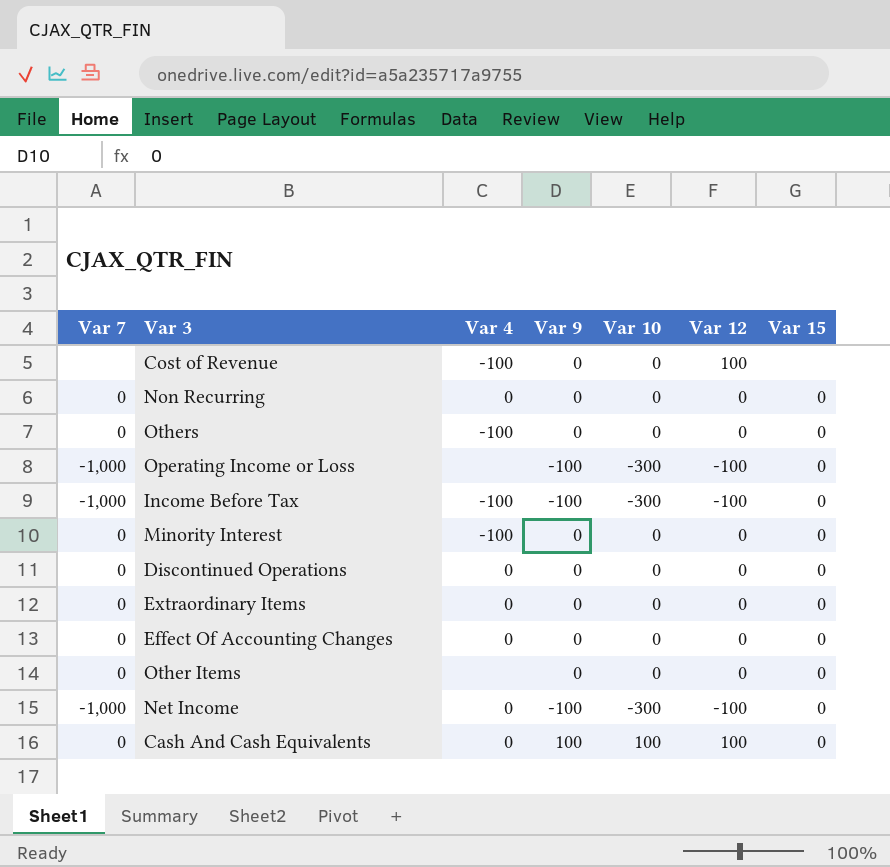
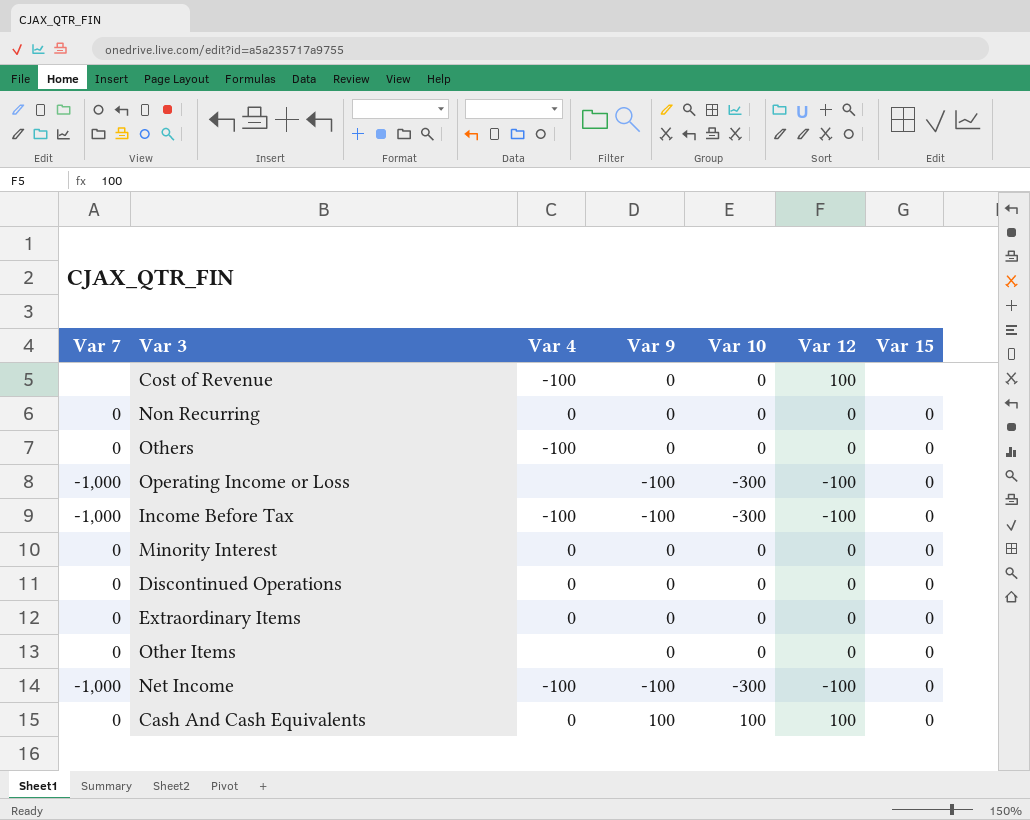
row Effect Of Accounting Changes: 0 | 0 | 0 | 0 | 0 | 0 -> none
Minority Interest | Var 4: -100 -> 0
Net Income | Var 4: 0 -> -100

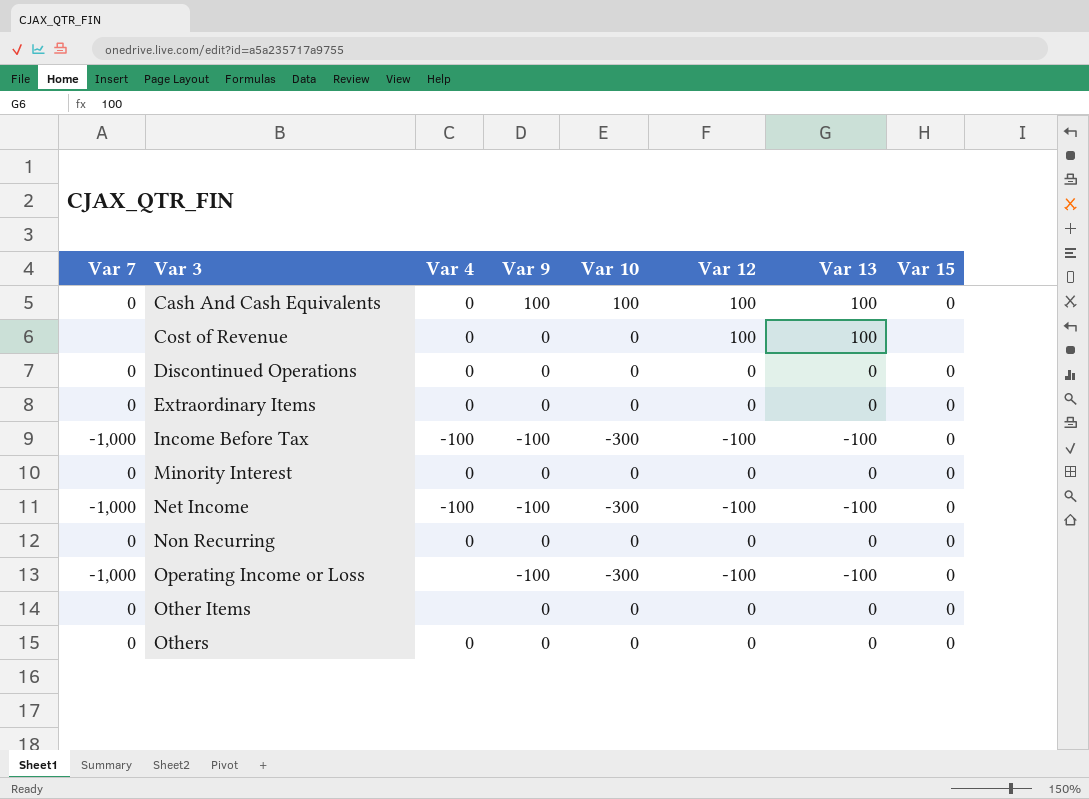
row order: none -> Var 3 ascending
column Var 13 | position: none -> 7
Cost of Revenue | Var 4: -100 -> 0
Others | Var 4: -100 -> 0

